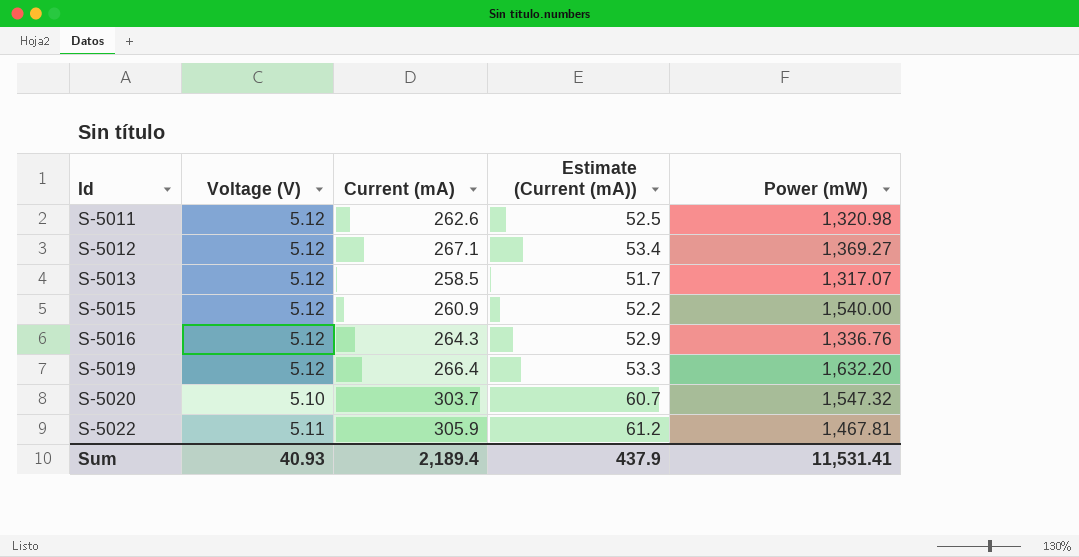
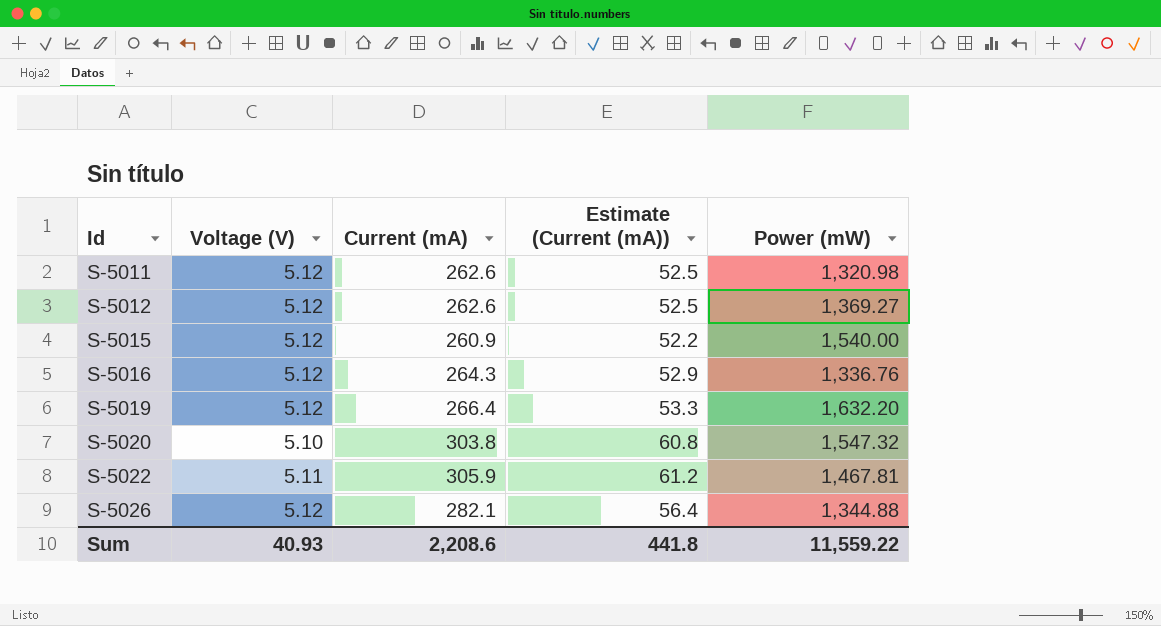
row S-5013: 5.12 | 258.5 | 51.7 | 1,317.07 -> none
S-5012 | Current (mA): 267.1 -> 262.6
S-5012 | Estimate (Current (mA)): 53.4 -> 52.5
S-5020 | Current (mA): 303.7 -> 303.8
S-5020 | Estimate (Current (mA)): 60.7 -> 60.8
row S-5026: none -> 5.12 | 282.1 | 56.4 | 1,344.88
Sum | Current (mA): 2,189.4 -> 2,208.6
Sum | Estimate (Current (mA)): 437.9 -> 441.8
Sum | Power (mW): 11,531.41 -> 11,559.22

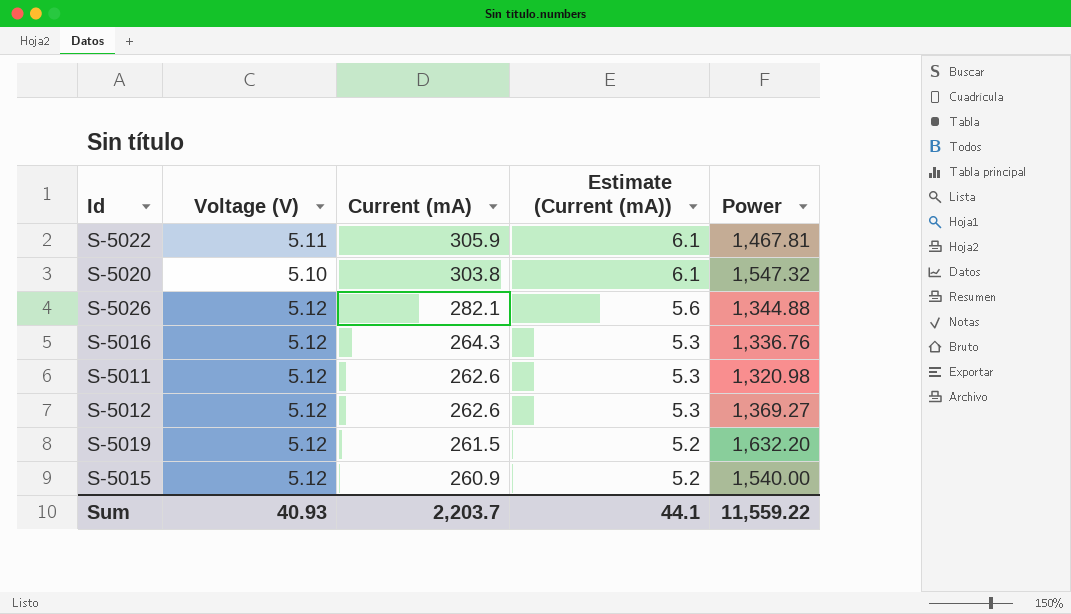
row order: Id ascending -> Current (mA) descending
column Estimate (Current (mA)) | formula: [Current (mA)] * 0.2 -> [Current (mA)] * 0.02
column name: Power (mW) -> Power
S-5019 | Current (mA): 266.4 -> 261.5
Sum | Current (mA): 2,208.6 -> 2,203.7
Sum | Estimate (Current (mA)): 441.8 -> 44.1

